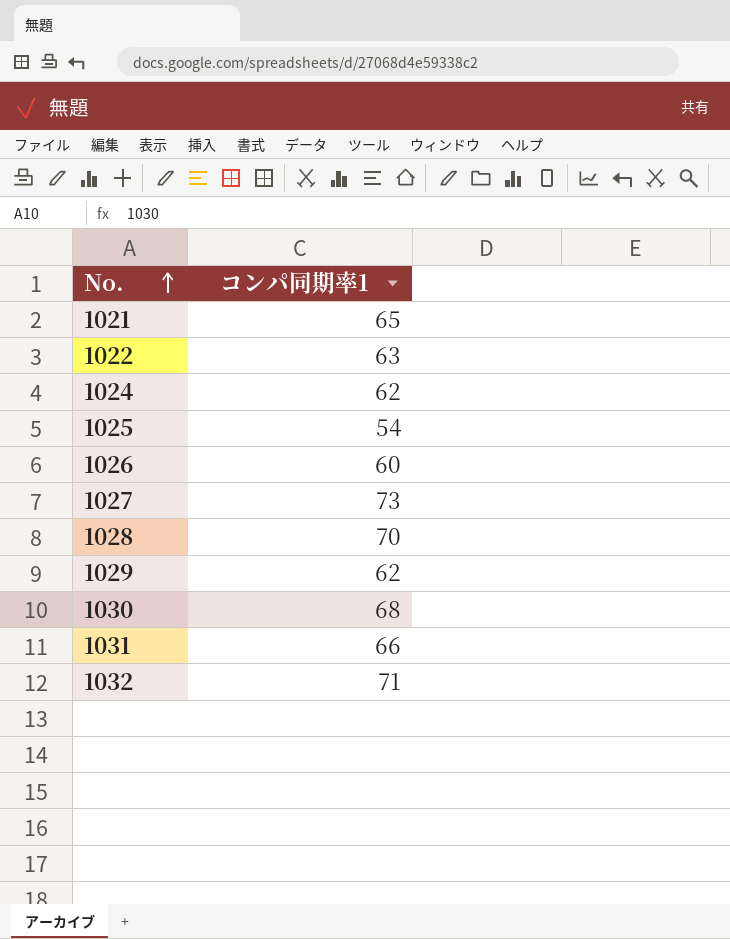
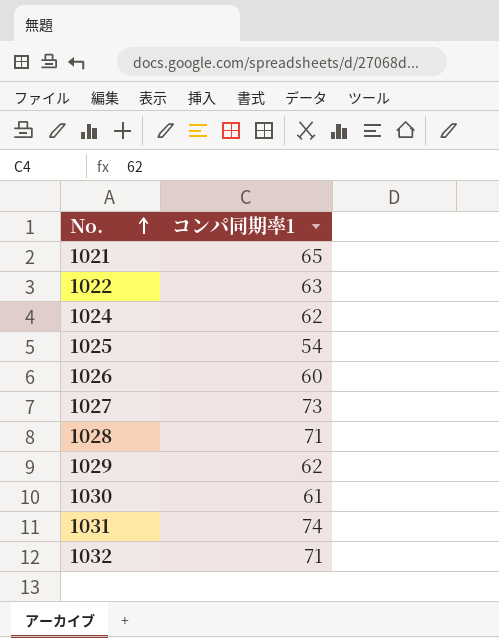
1028 | コンパ同期率1: 70 -> 71
1030 | コンパ同期率1: 68 -> 61
1031 | コンパ同期率1: 66 -> 74

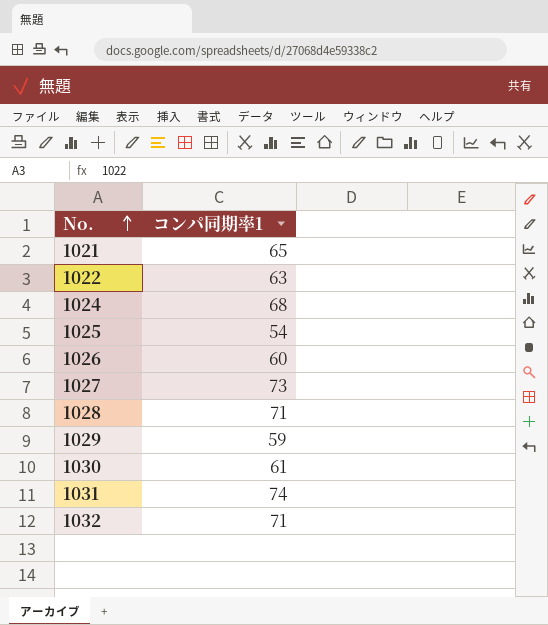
1024 | コンパ同期率1: 62 -> 68
1029 | コンパ同期率1: 62 -> 59

